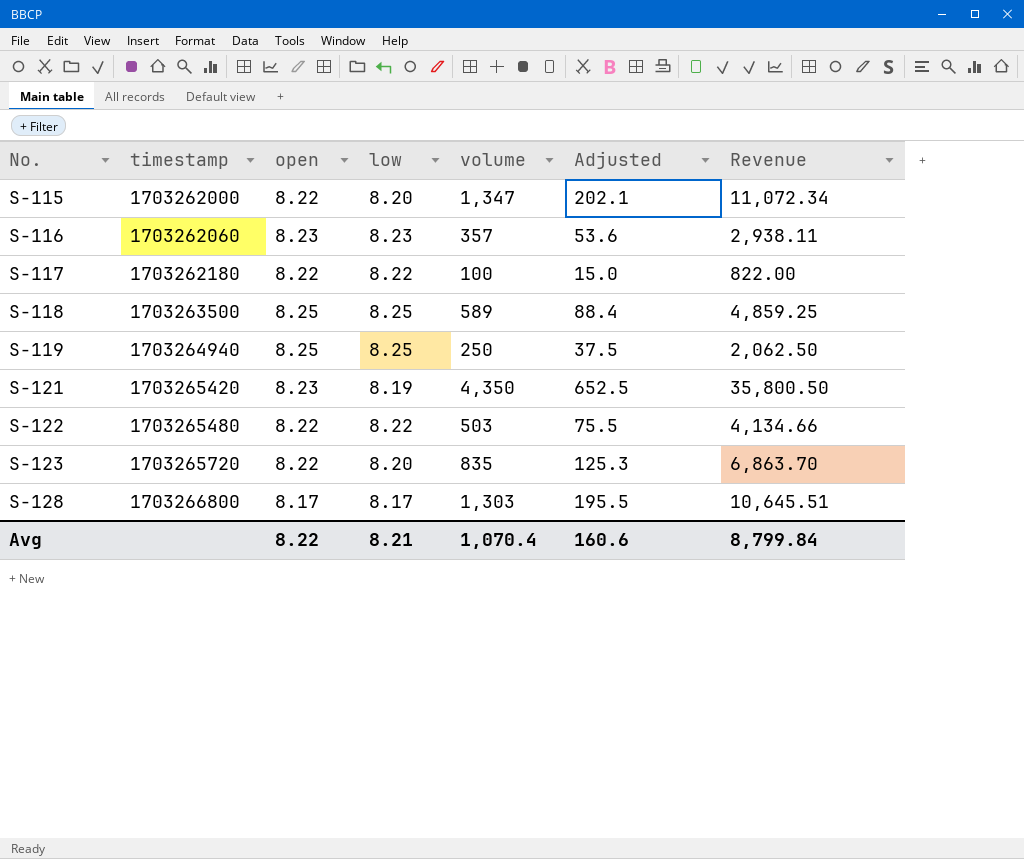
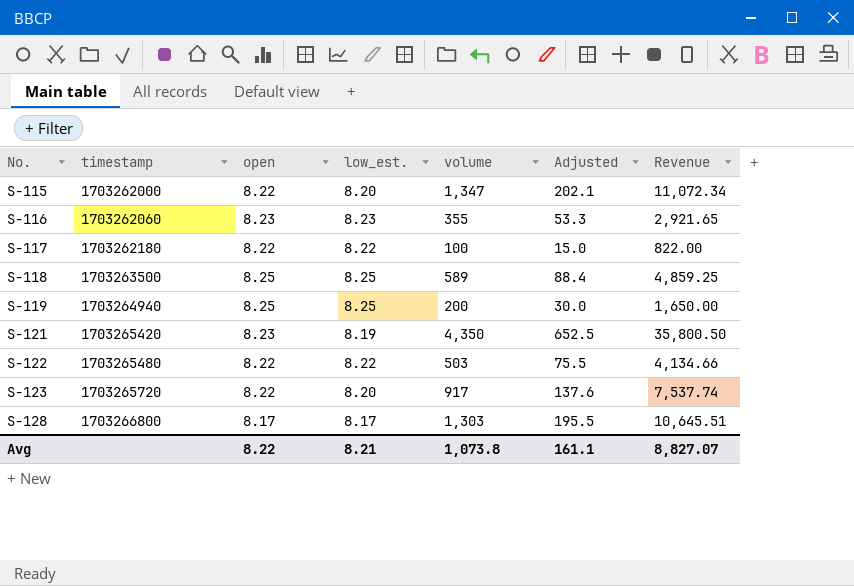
column name: low -> low_est.
S-116 | volume: 357 -> 355
S-116 | Adjusted: 53.6 -> 53.3
S-116 | Revenue: 2,938.11 -> 2,921.65
S-119 | volume: 250 -> 200
S-119 | Adjusted: 37.5 -> 30.0
S-119 | Revenue: 2,062.50 -> 1,650.00
S-123 | volume: 835 -> 917
S-123 | Adjusted: 125.3 -> 137.6
S-123 | Revenue: 6,863.70 -> 7,537.74
Avg | volume: 1,070.4 -> 1,073.8
Avg | Adjusted: 160.6 -> 161.1
Avg | Revenue: 8,799.84 -> 8,827.07

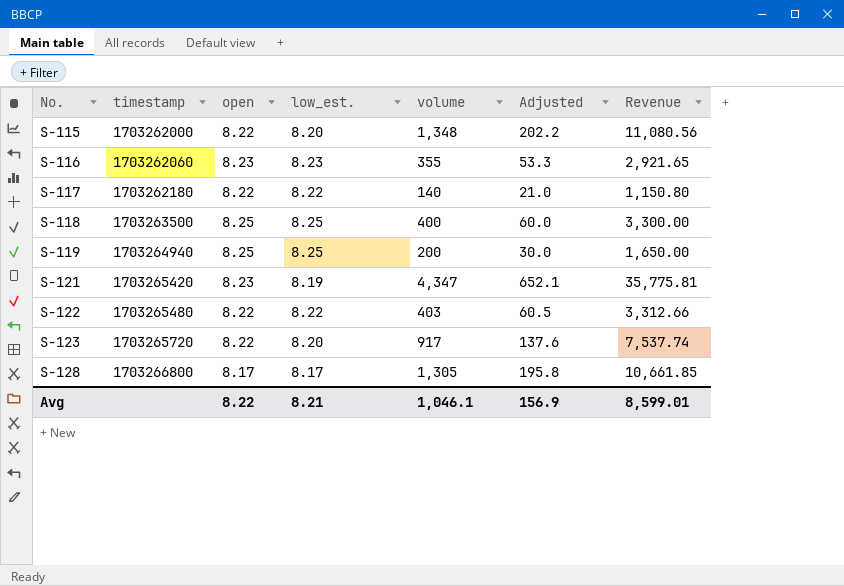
S-115 | volume: 1,347 -> 1,348
S-115 | Adjusted: 202.1 -> 202.2
S-115 | Revenue: 11,072.34 -> 11,080.56
S-117 | volume: 100 -> 140
S-117 | Adjusted: 15.0 -> 21.0
S-117 | Revenue: 822.00 -> 1,150.80
S-118 | volume: 589 -> 400
S-118 | Adjusted: 88.4 -> 60.0
S-118 | Revenue: 4,859.25 -> 3,300.00
S-121 | volume: 4,350 -> 4,347
S-121 | Adjusted: 652.5 -> 652.1
S-121 | Revenue: 35,800.50 -> 35,775.81
S-122 | volume: 503 -> 403
S-122 | Adjusted: 75.5 -> 60.5
S-122 | Revenue: 4,134.66 -> 3,312.66
S-128 | volume: 1,303 -> 1,305
S-128 | Adjusted: 195.5 -> 195.8
S-128 | Revenue: 10,645.51 -> 10,661.85
Avg | volume: 1,073.8 -> 1,046.1
Avg | Adjusted: 161.1 -> 156.9
Avg | Revenue: 8,827.07 -> 8,599.01

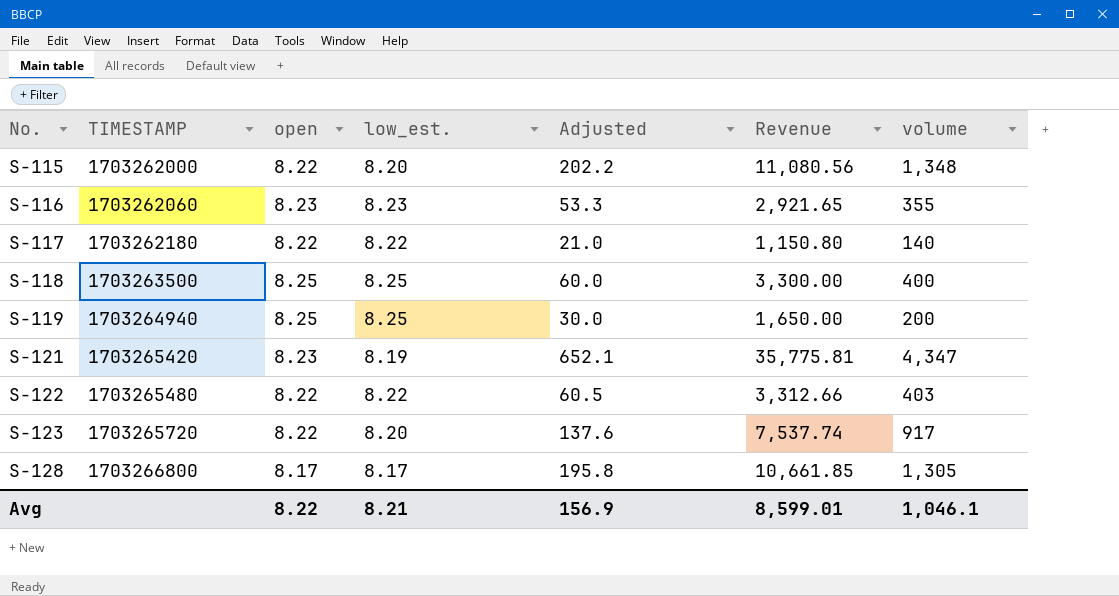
column name: timestamp -> TIMESTAMP
column volume | position: 5 -> 7

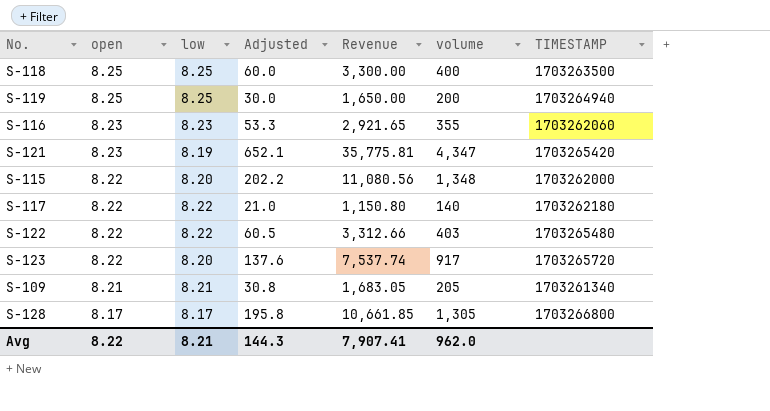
row order: No. ascending -> open descending
column name: low_est. -> low
column TIMESTAMP | position: 2 -> 7
row S-109: none -> 8.21 | 8.21 | 30.8 | 1,683.05 | 205 | 1703261340
Avg | Adjusted: 156.9 -> 144.3
Avg | Revenue: 8,599.01 -> 7,907.41
Avg | volume: 1,046.1 -> 962.0

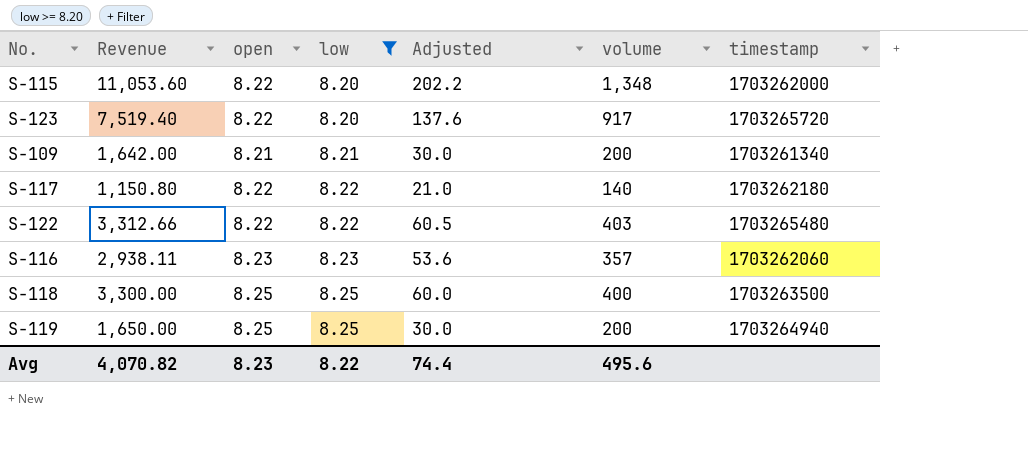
filter: none -> low >= 8.20
row order: open descending -> low ascending
column Revenue | formula: [open] * [volume] -> [low] * [volume]
column Revenue | position: 5 -> 2
column name: TIMESTAMP -> timestamp
S-109 | Adjusted: 30.8 -> 30.0
S-109 | volume: 205 -> 200
S-116 | Adjusted: 53.3 -> 53.6
S-116 | volume: 355 -> 357
Avg | Revenue: 7,907.41 -> 4,070.82
Avg | open: 8.22 -> 8.23
Avg | low: 8.21 -> 8.22
Avg | Adjusted: 144.3 -> 74.4
Avg | volume: 962.0 -> 495.6

